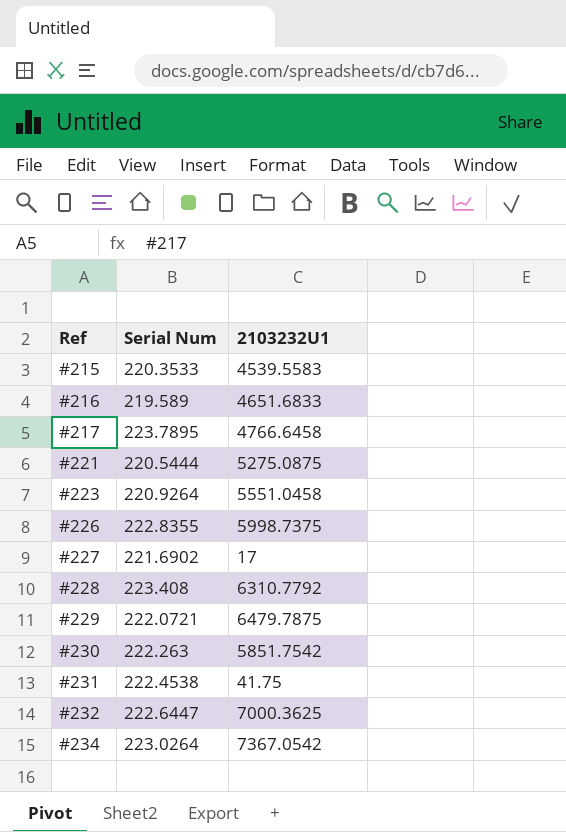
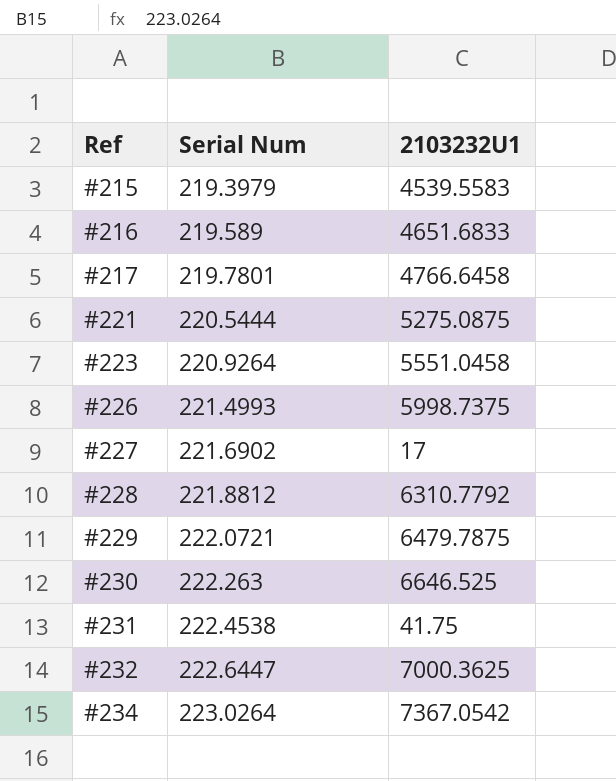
#215 | Serial Num: 220.3533 -> 219.3979
#217 | Serial Num: 223.7895 -> 219.7801
#226 | Serial Num: 222.8355 -> 221.4993
#228 | Serial Num: 223.408 -> 221.8812
#230 | 2103232U1: 5851.7542 -> 6646.525

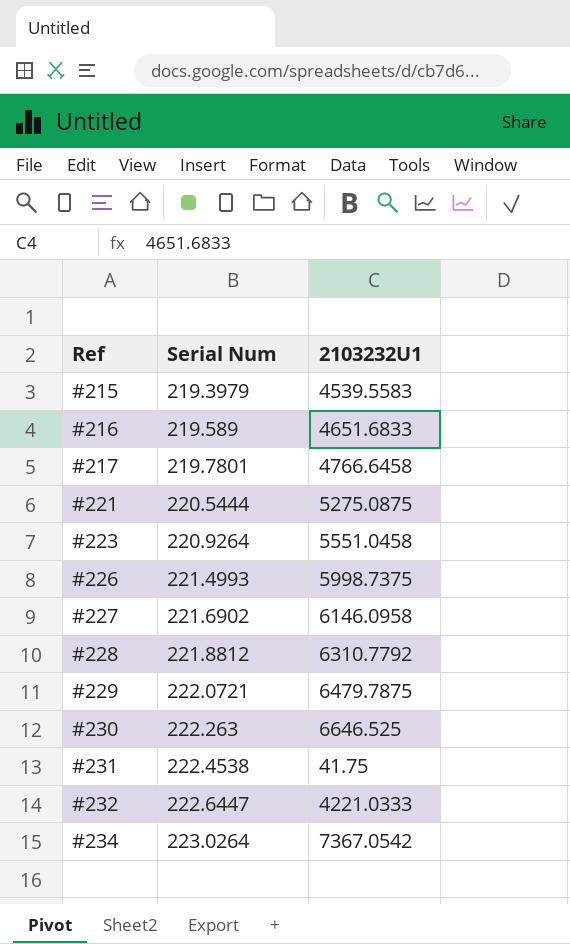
#227 | 2103232U1: 17 -> 6146.0958
#232 | 2103232U1: 7000.3625 -> 4221.0333

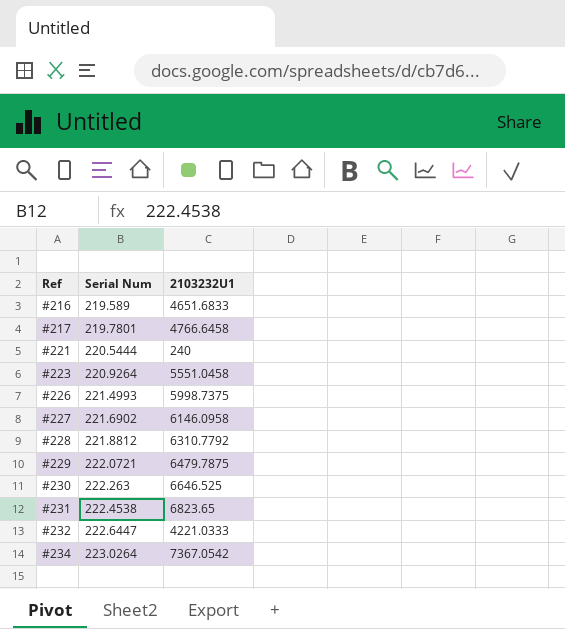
row #215: 219.3979 | 4539.5583 -> none
#221 | 2103232U1: 5275.0875 -> 240
#231 | 2103232U1: 41.75 -> 6823.65

